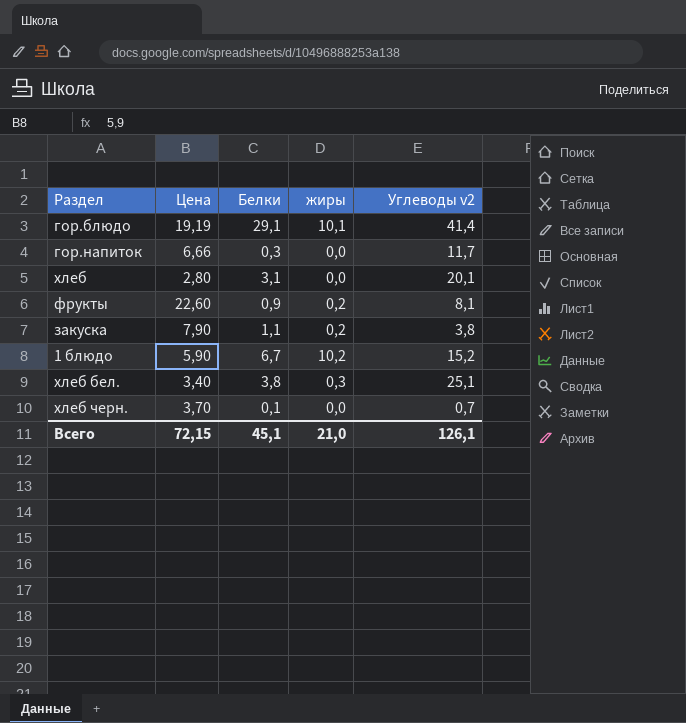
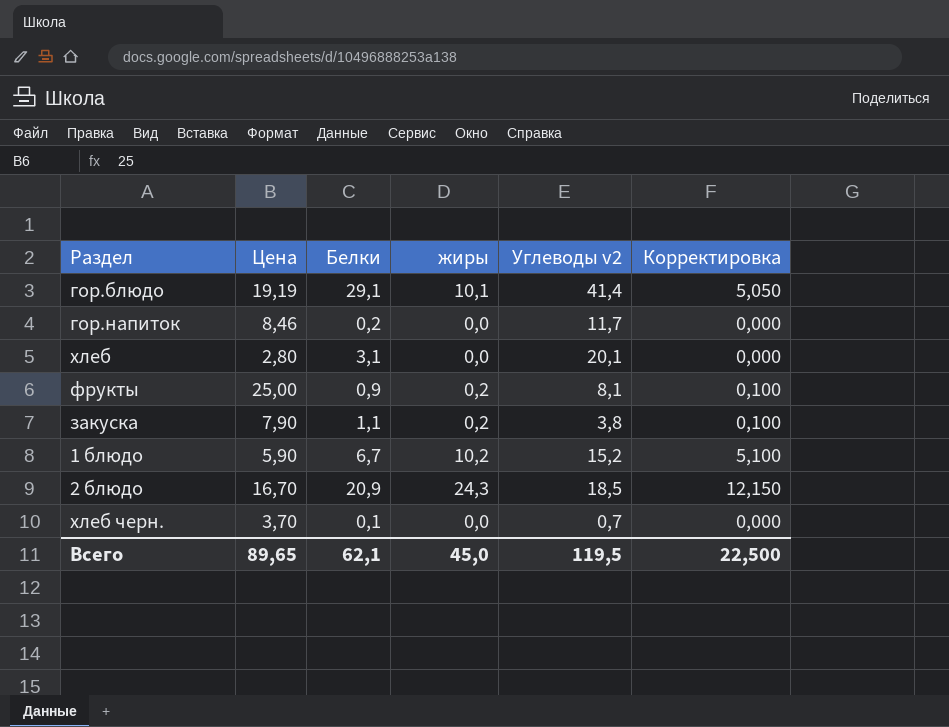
column Корректировка | formula: none -> [жиры] * 0,5
row хлеб бел.: 3,40 | 3,8 | 0,3 | 25,1 -> none
гор.напиток | Цена: 6,66 -> 8,46
гор.напиток | Белки: 0,3 -> 0,2
фрукты | Цена: 22,60 -> 25,00
row 2 блюдо: none -> 16,70 | 20,9 | 24,3 | 18,5 | 12,150
Всего | Цена: 72,15 -> 89,65
Всего | Белки: 45,1 -> 62,1
Всего | жиры: 21,0 -> 45,0
Всего | Углеводы v2: 126,1 -> 119,5

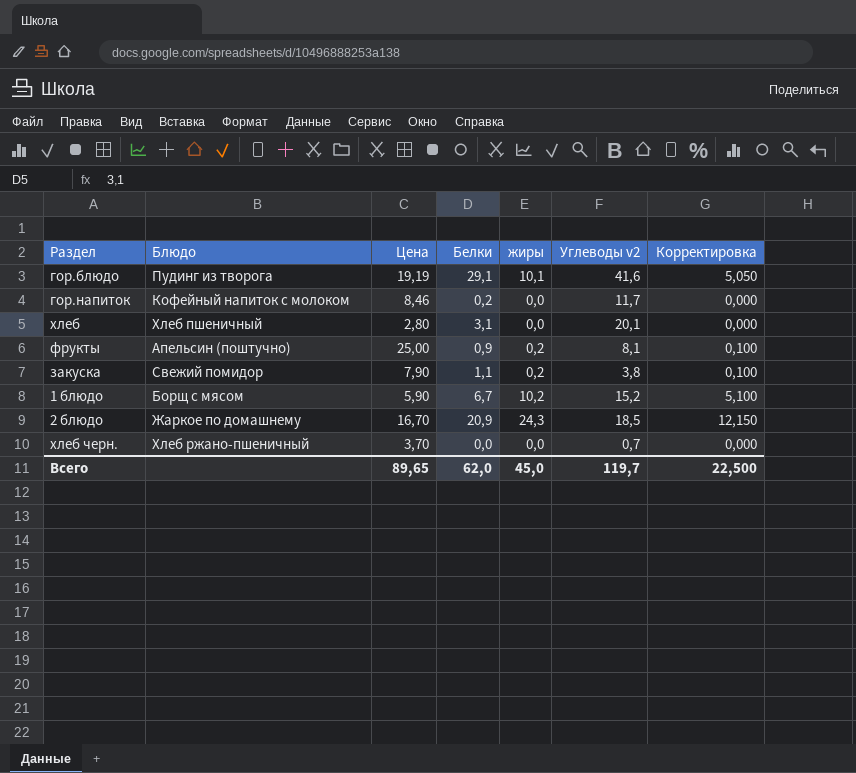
column Блюдо | position: none -> 2
гор.блюдо | Углеводы v2: 41,4 -> 41,6
хлеб черн. | Белки: 0,1 -> 0,0
Всего | Белки: 62,1 -> 62,0
Всего | Углеводы v2: 119,5 -> 119,7

